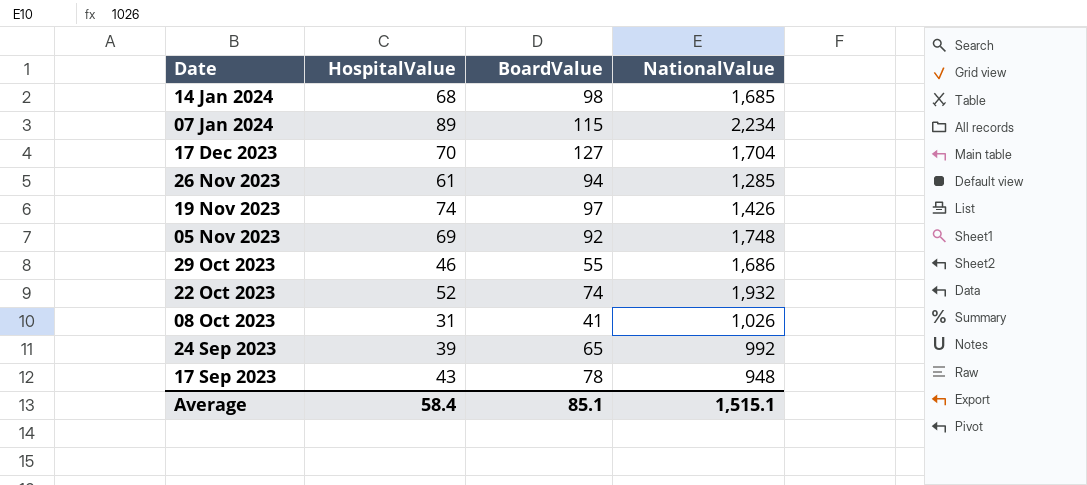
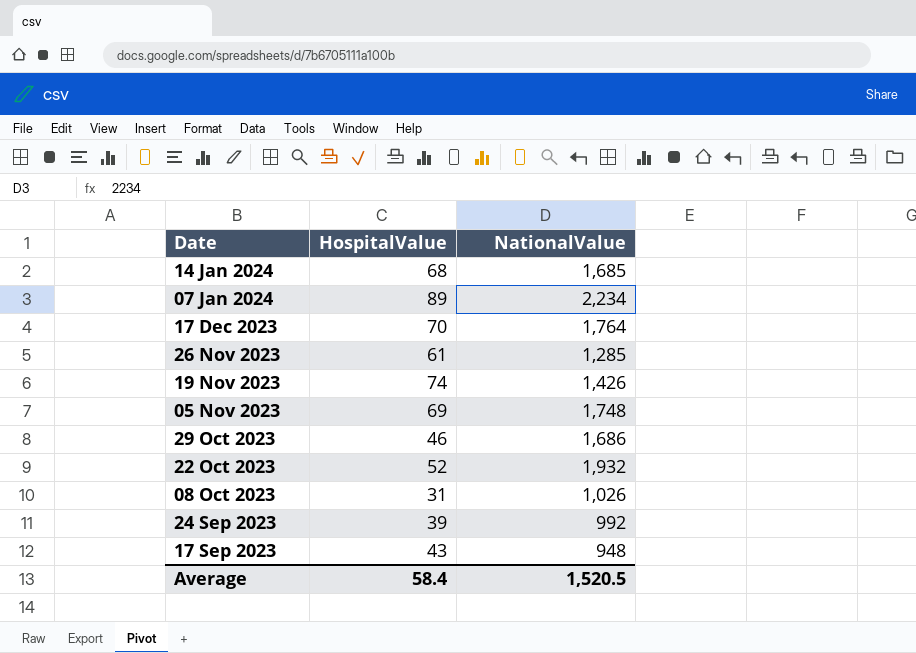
column BoardValue | position: 3 -> none
17 Dec 2023 | NationalValue: 1,704 -> 1,764
Average | NationalValue: 1,515.1 -> 1,520.5

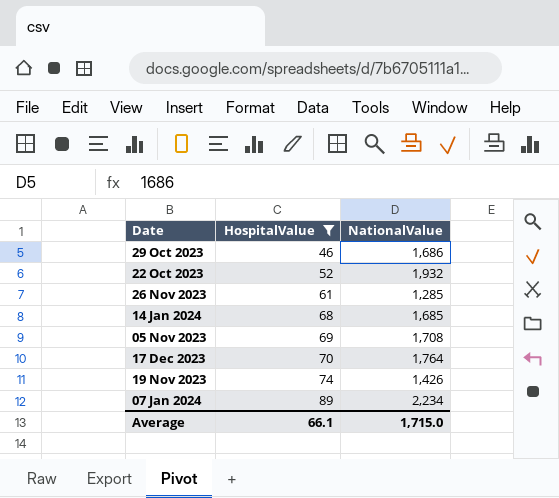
filter: none -> HospitalValue >= 46
row order: Date descending -> HospitalValue ascending
05 Nov 2023 | NationalValue: 1,748 -> 1,708
Average | HospitalValue: 58.4 -> 66.1
Average | NationalValue: 1,520.5 -> 1,715.0

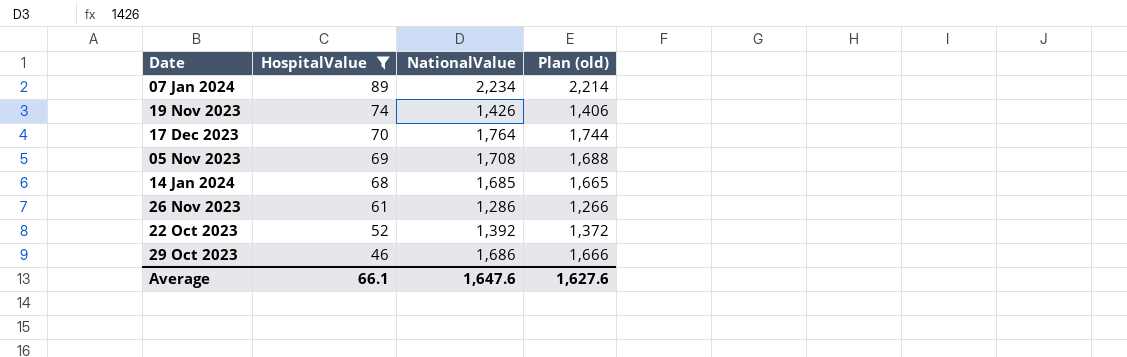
row order: HospitalValue ascending -> HospitalValue descending
column Plan (old) | formula: none -> [NationalValue] - 20
26 Nov 2023 | NationalValue: 1,285 -> 1,286
22 Oct 2023 | NationalValue: 1,932 -> 1,392
Average | NationalValue: 1,715.0 -> 1,647.6

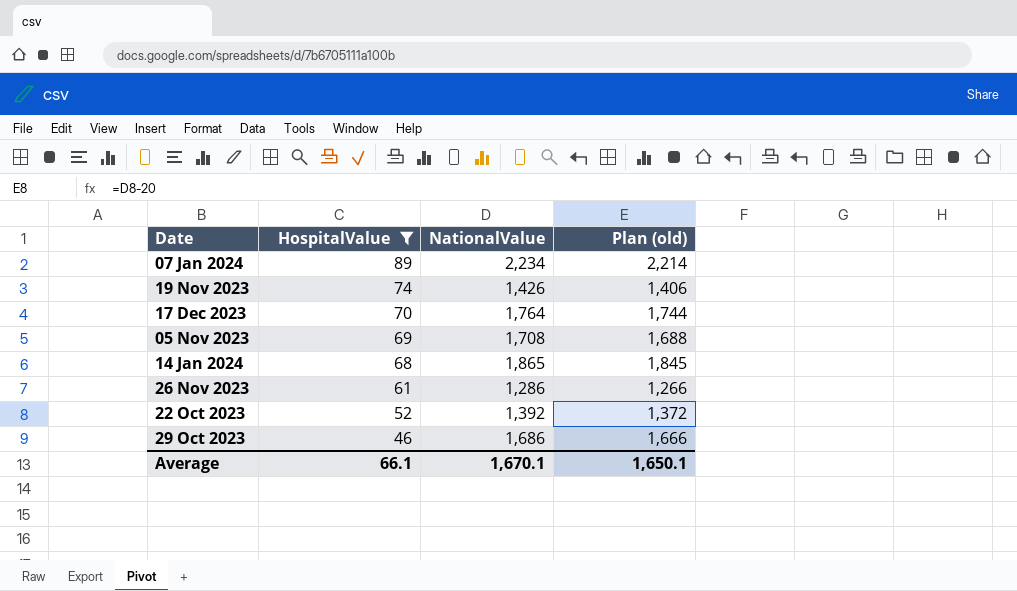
14 Jan 2024 | NationalValue: 1,685 -> 1,865
14 Jan 2024 | Plan (old): 1,665 -> 1,845
Average | NationalValue: 1,647.6 -> 1,670.1
Average | Plan (old): 1,627.6 -> 1,650.1

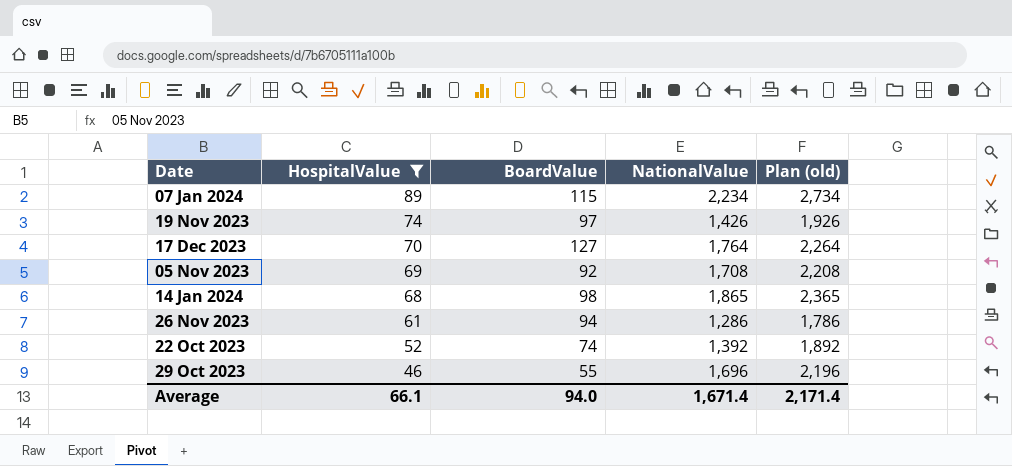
column BoardValue | position: none -> 3
column Plan (old) | formula: [NationalValue] - 20 -> [NationalValue] + 500
29 Oct 2023 | NationalValue: 1,686 -> 1,696
Average | NationalValue: 1,670.1 -> 1,671.4
Average | Plan (old): 1,650.1 -> 2,171.4

